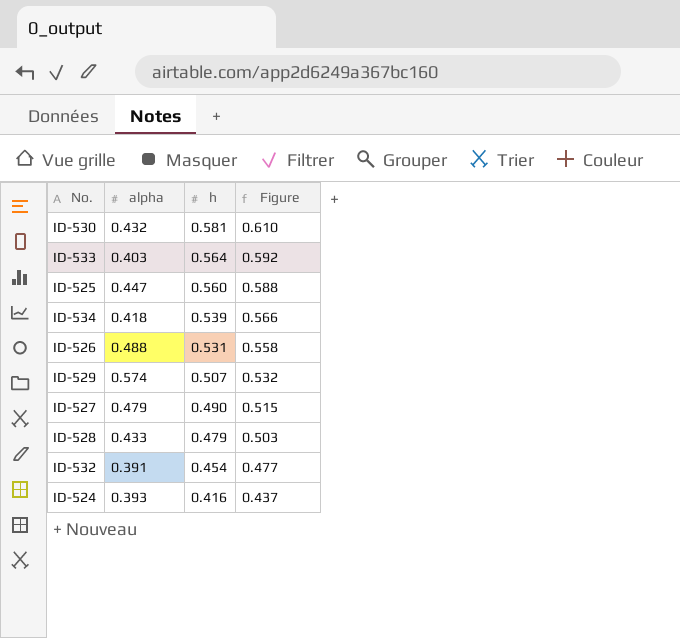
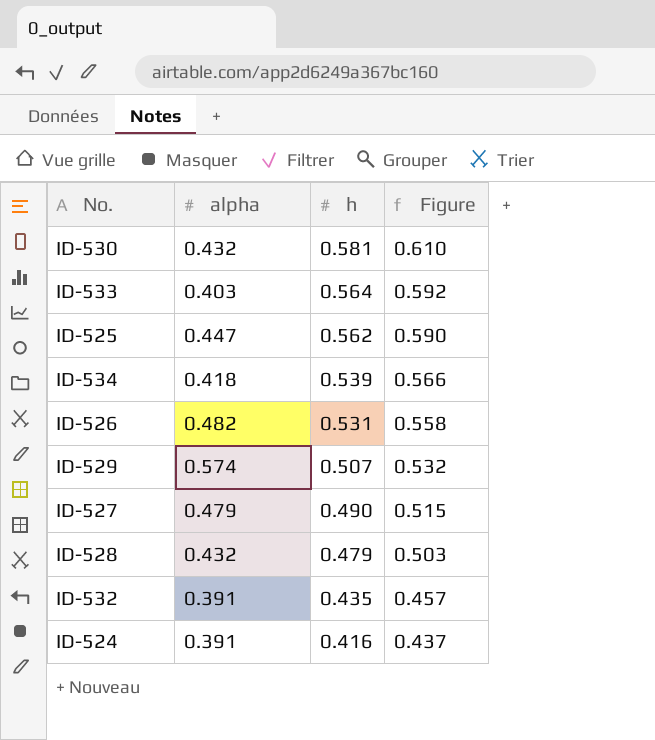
ID-525 | h: 0.560 -> 0.562
ID-525 | Figure: 0.588 -> 0.590
ID-526 | alpha: 0.488 -> 0.482
ID-528 | alpha: 0.433 -> 0.432
ID-532 | h: 0.454 -> 0.435
ID-532 | Figure: 0.477 -> 0.457
ID-524 | alpha: 0.393 -> 0.391

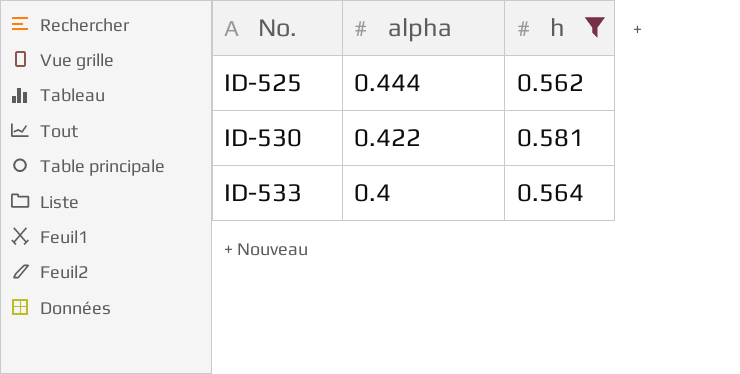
filter: none -> h >= 0.562
row order: h descending -> No. ascending
column Figure | formula: [h] * 1.05 -> none
ID-525 | alpha: 0.447 -> 0.444
ID-530 | alpha: 0.432 -> 0.422
ID-533 | alpha: 0.403 -> 0.4

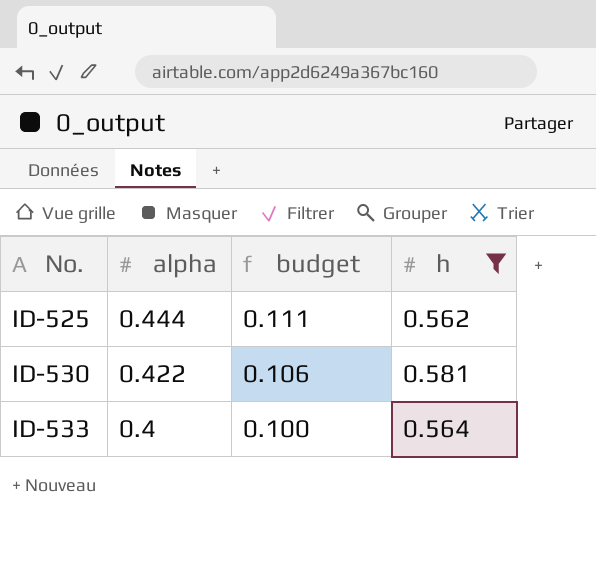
column budget | formula: none -> [alpha] * 0.25

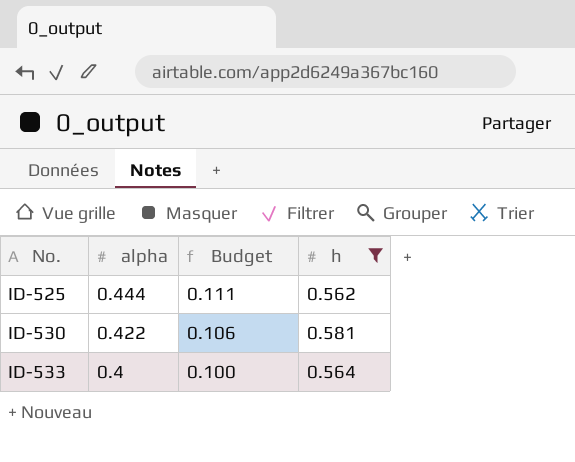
column name: budget -> Budget

